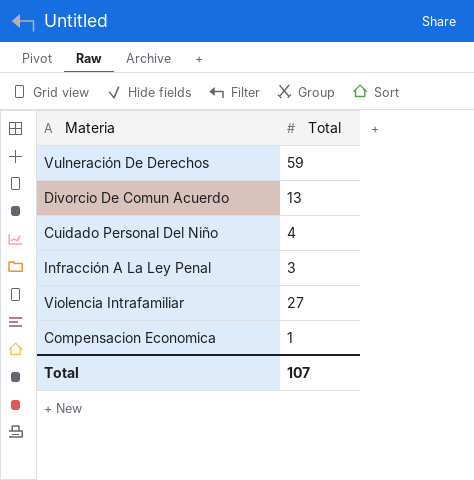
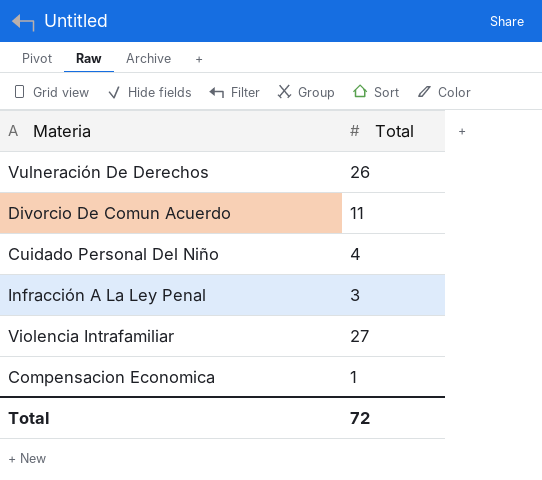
Vulneración De Derechos | Total: 59 -> 26
Divorcio De Comun Acuerdo | Total: 13 -> 11
Total | Total: 107 -> 72

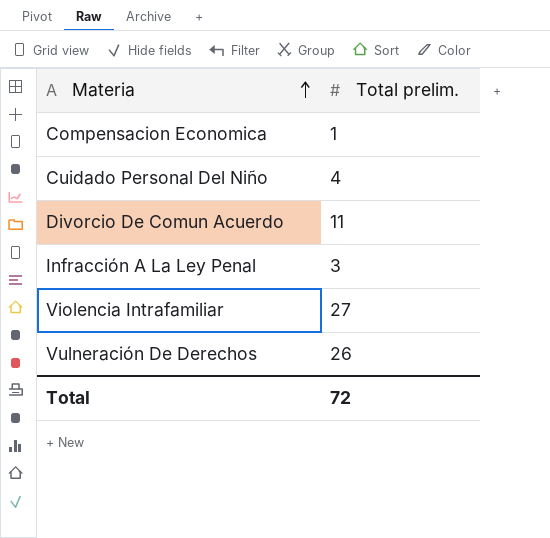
row order: none -> Materia ascending
column name: Total -> Total prelim.

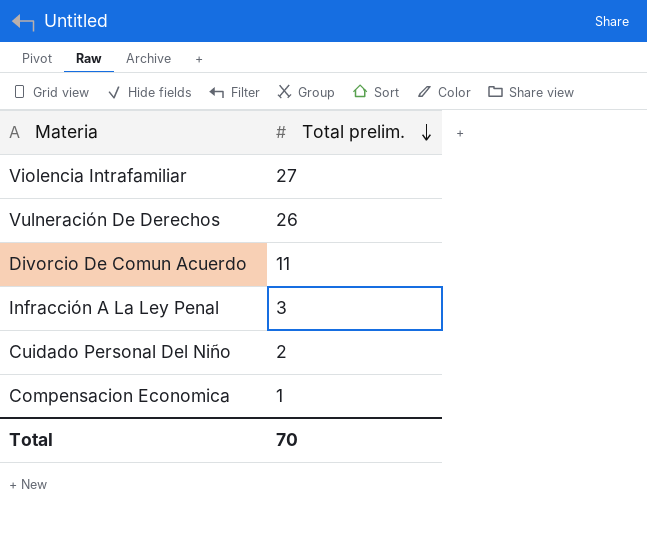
row order: Materia ascending -> Total prelim. descending
Cuidado Personal Del Niño | Total prelim.: 4 -> 2
Total | Total prelim.: 72 -> 70

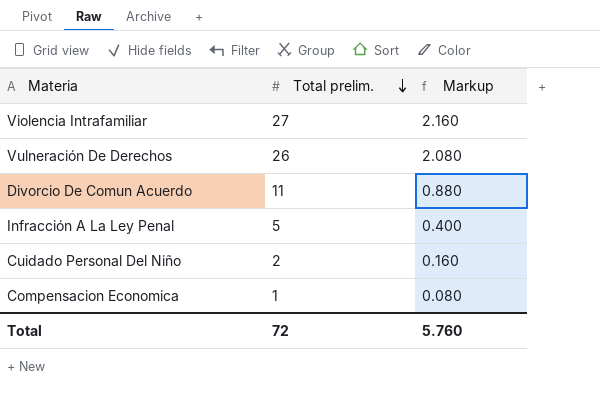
column Markup | formula: none -> [Total prelim.] * 0.08
Infracción A La Ley Penal | Total prelim.: 3 -> 5
Total | Total prelim.: 70 -> 72

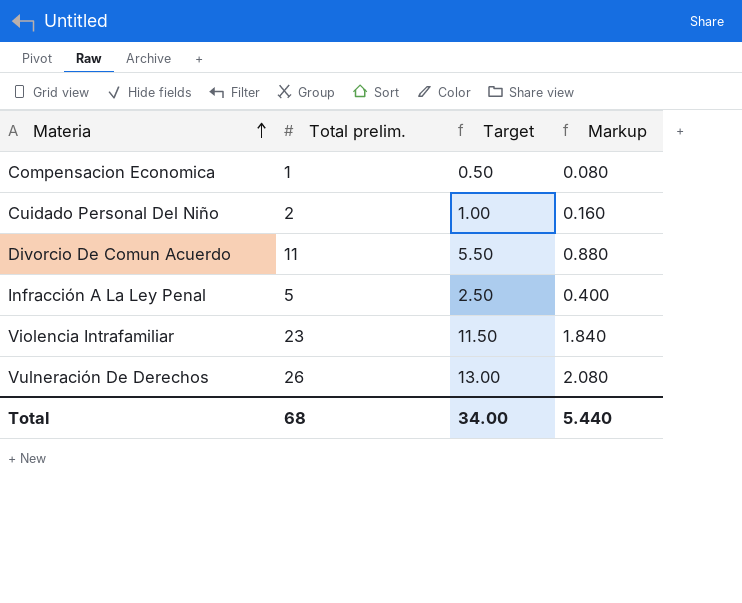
row order: Total prelim. descending -> Materia ascending
column Target | formula: none -> [Total prelim.] * 0.5
Violencia Intrafamiliar | Total prelim.: 27 -> 23
Violencia Intrafamiliar | Markup: 2.160 -> 1.840
Total | Total prelim.: 72 -> 68
Total | Markup: 5.760 -> 5.440

